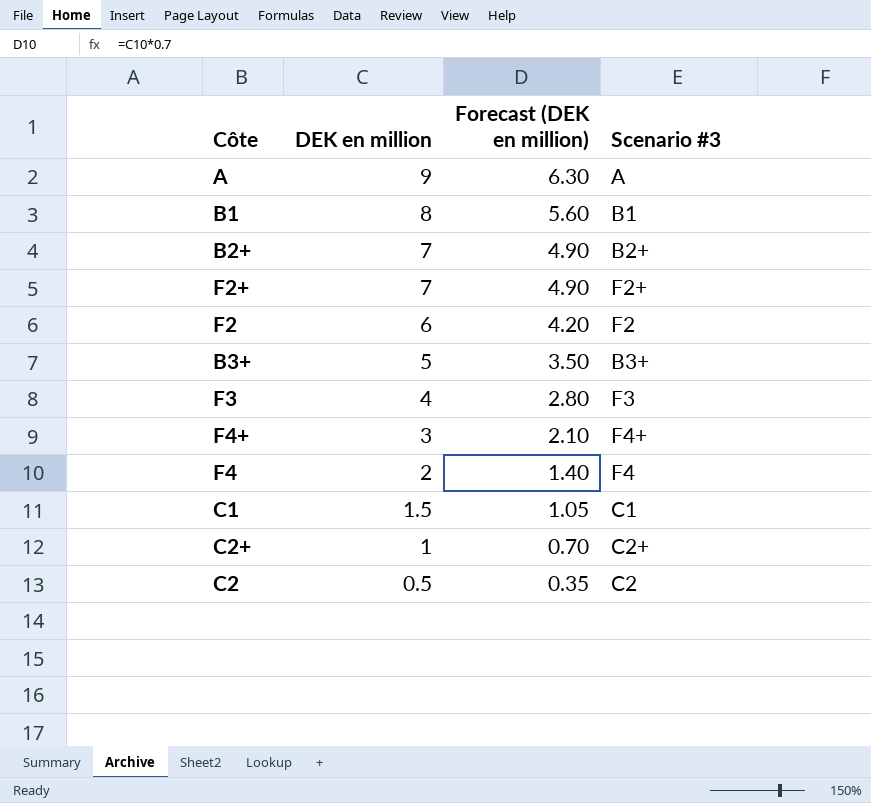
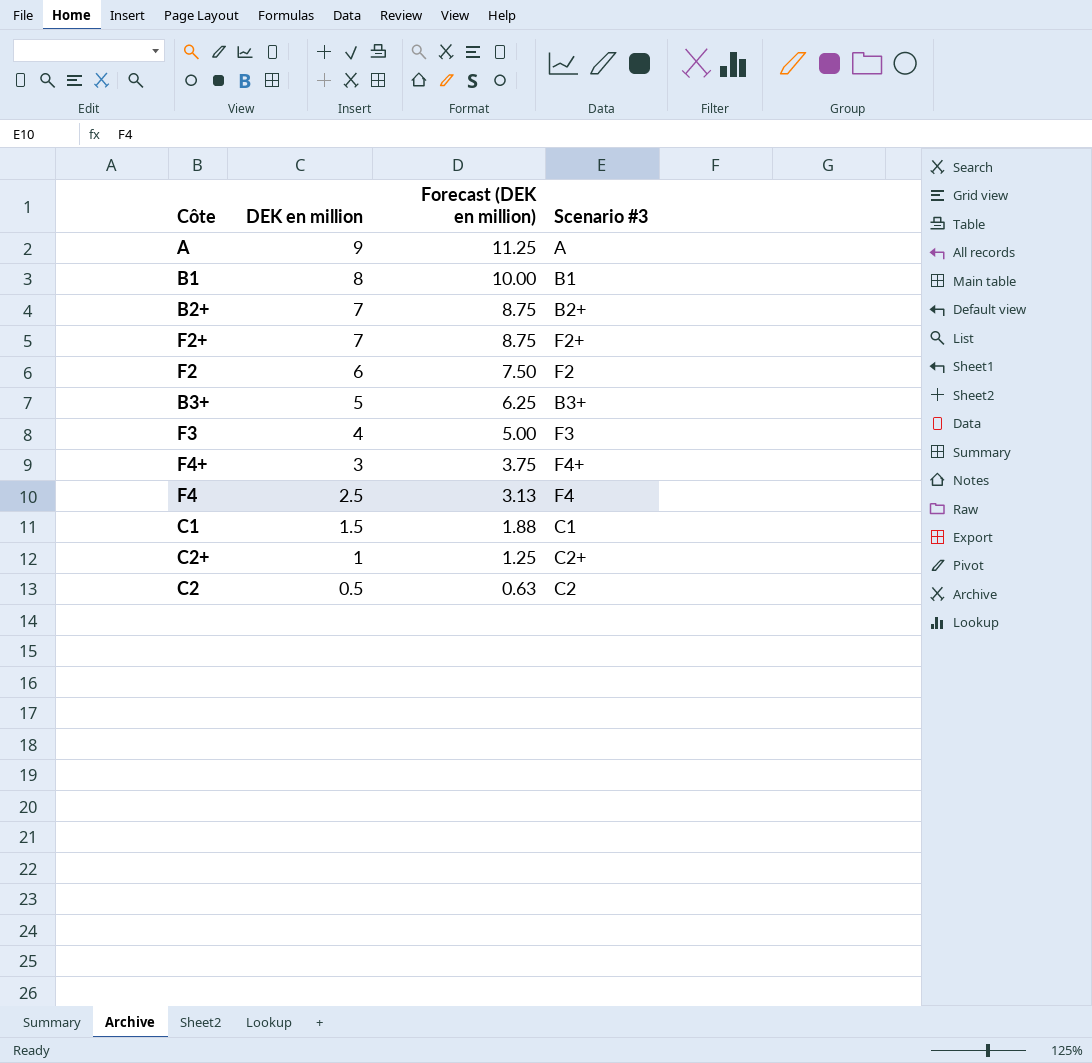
column Forecast (DEK en million) | formula: [DEK en million] * 0.7 -> [DEK en million] * 1.25
F4 | DEK en million: 2 -> 2.5

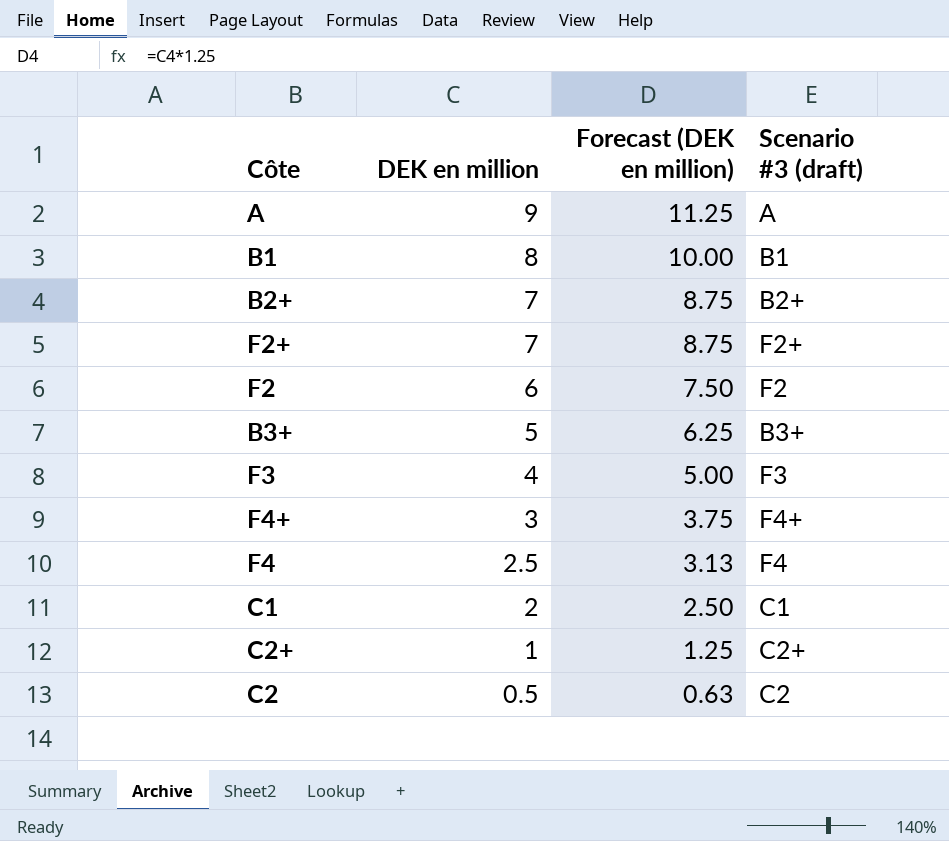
column name: Scenario #3 -> Scenario #3 (draft)
C1 | DEK en million: 1.5 -> 2
C1 | Forecast (DEK en million): 1.88 -> 2.50

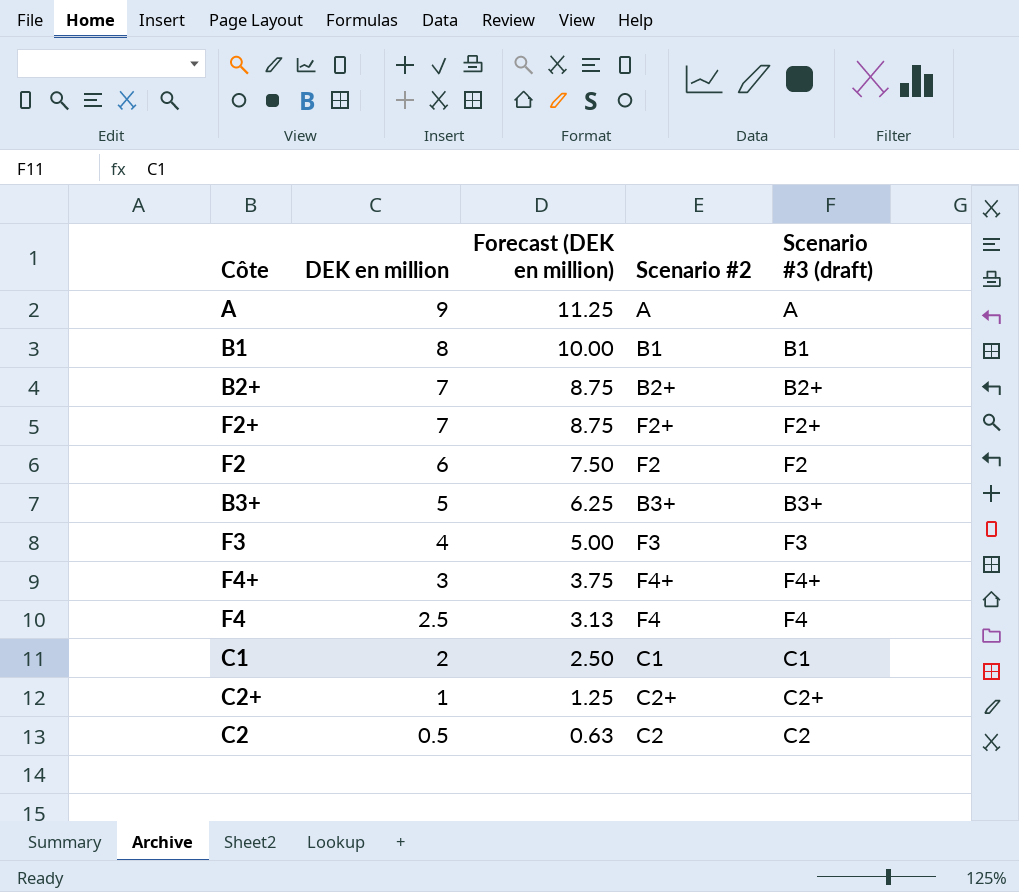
column Scenario #2 | position: none -> 4

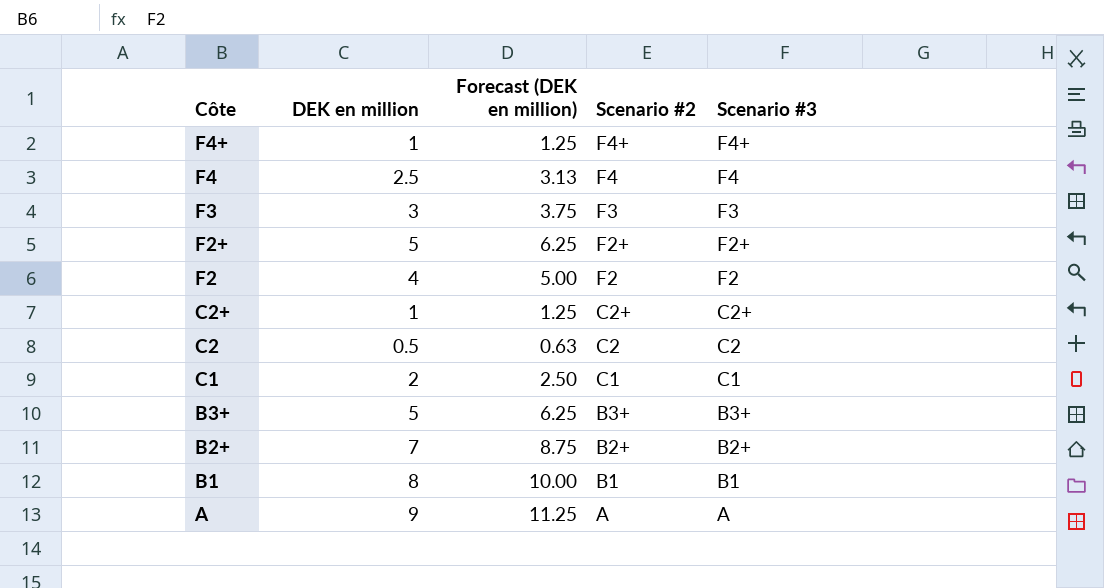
row order: DEK en million descending -> Côte descending
column name: Scenario #3 (draft) -> Scenario #3
F4+ | DEK en million: 3 -> 1
F4+ | Forecast (DEK en million): 3.75 -> 1.25
F3 | DEK en million: 4 -> 3
F3 | Forecast (DEK en million): 5.00 -> 3.75
F2+ | DEK en million: 7 -> 5
F2+ | Forecast (DEK en million): 8.75 -> 6.25
F2 | DEK en million: 6 -> 4
F2 | Forecast (DEK en million): 7.50 -> 5.00

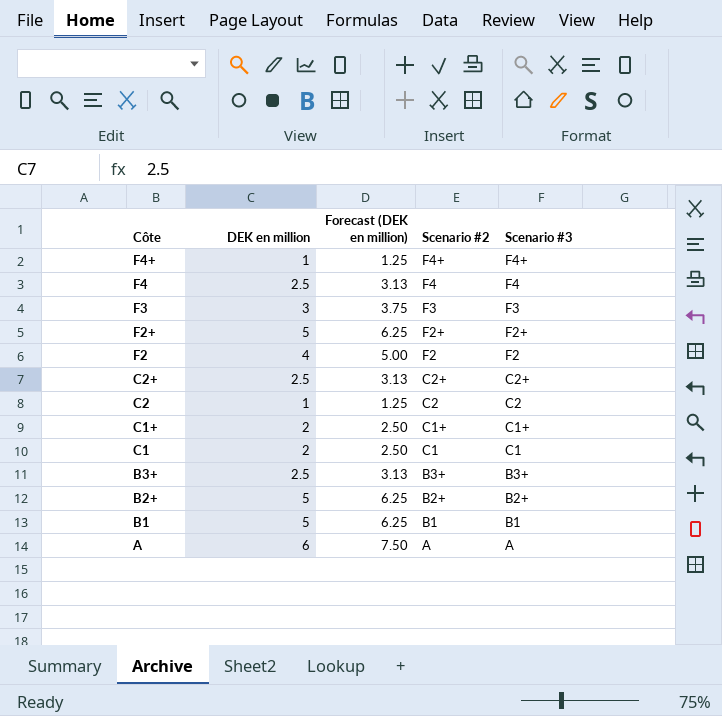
C2+ | DEK en million: 1 -> 2.5
C2+ | Forecast (DEK en million): 1.25 -> 3.13
C2 | DEK en million: 0.5 -> 1
C2 | Forecast (DEK en million): 0.63 -> 1.25
row C1+: none -> 2 | 2.50 | C1+ | C1+
B3+ | DEK en million: 5 -> 2.5
B3+ | Forecast (DEK en million): 6.25 -> 3.13
B2+ | DEK en million: 7 -> 5
B2+ | Forecast (DEK en million): 8.75 -> 6.25
B1 | DEK en million: 8 -> 5
B1 | Forecast (DEK en million): 10.00 -> 6.25
A | DEK en million: 9 -> 6
A | Forecast (DEK en million): 11.25 -> 7.50

